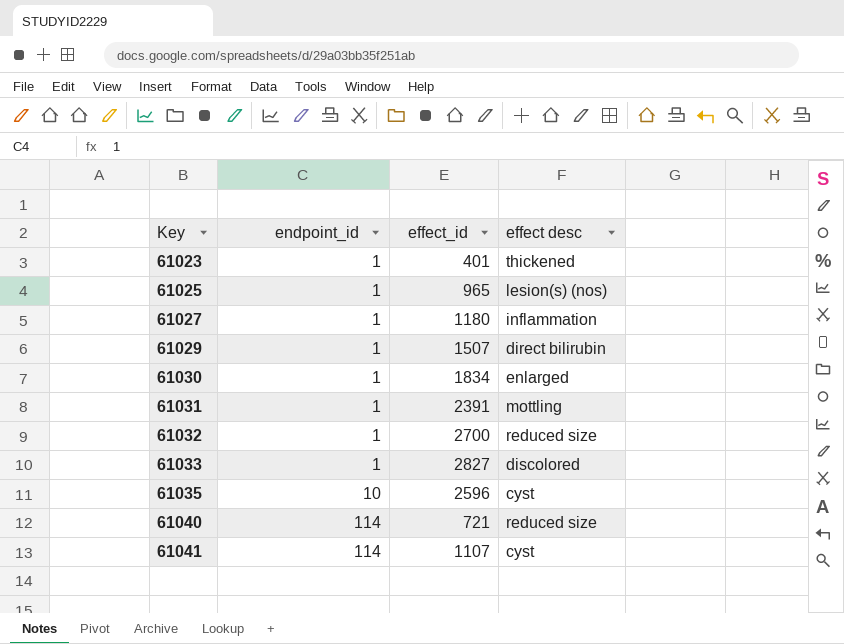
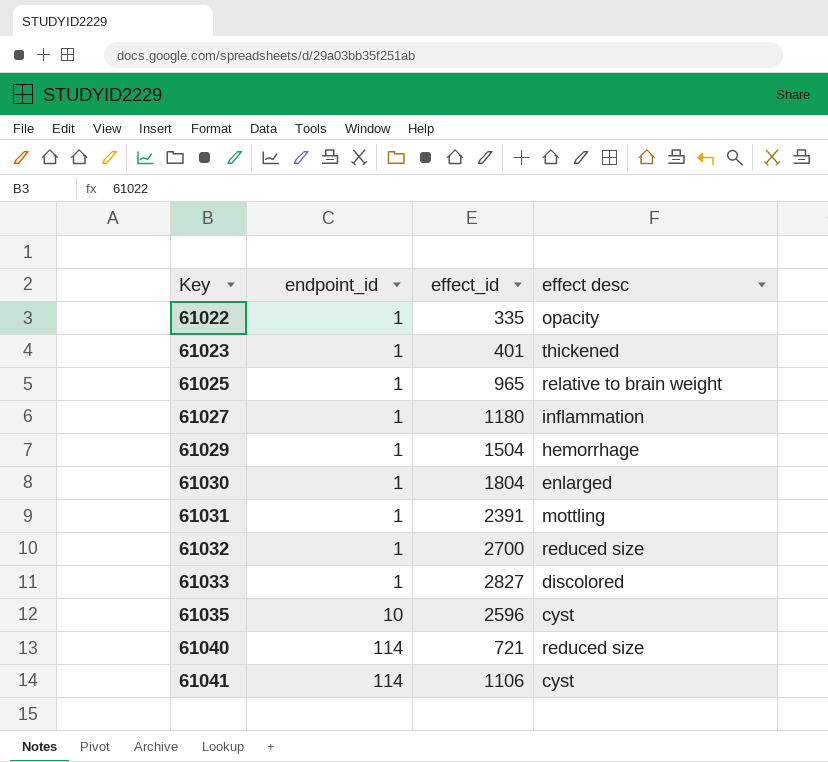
row 61022: none -> 1 | 335 | opacity
61025 | effect desc: lesion(s) (nos) -> relative to brain weight
61029 | effect_id: 1507 -> 1504
61029 | effect desc: direct bilirubin -> hemorrhage
61030 | effect_id: 1834 -> 1804
61041 | effect_id: 1107 -> 1106

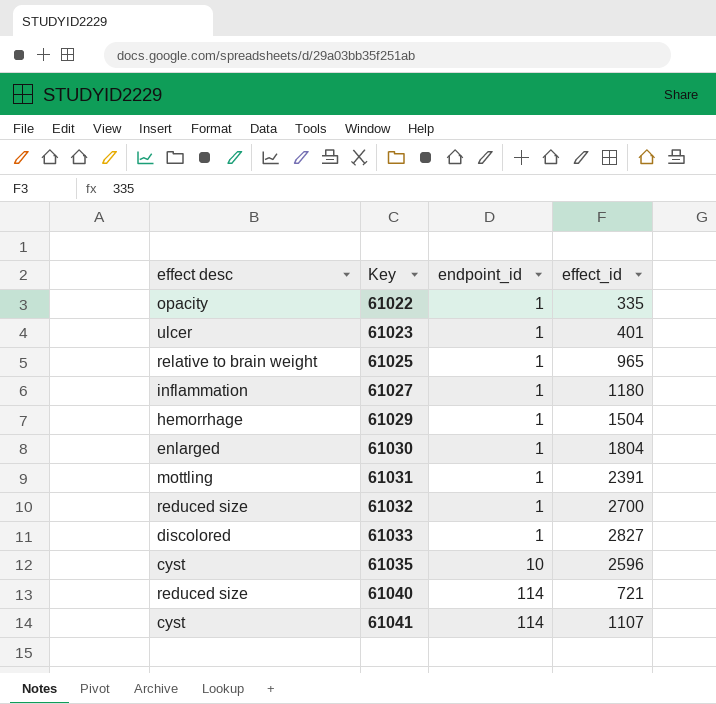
column effect desc | position: 4 -> 1
61023 | effect desc: thickened -> ulcer
61041 | effect_id: 1106 -> 1107

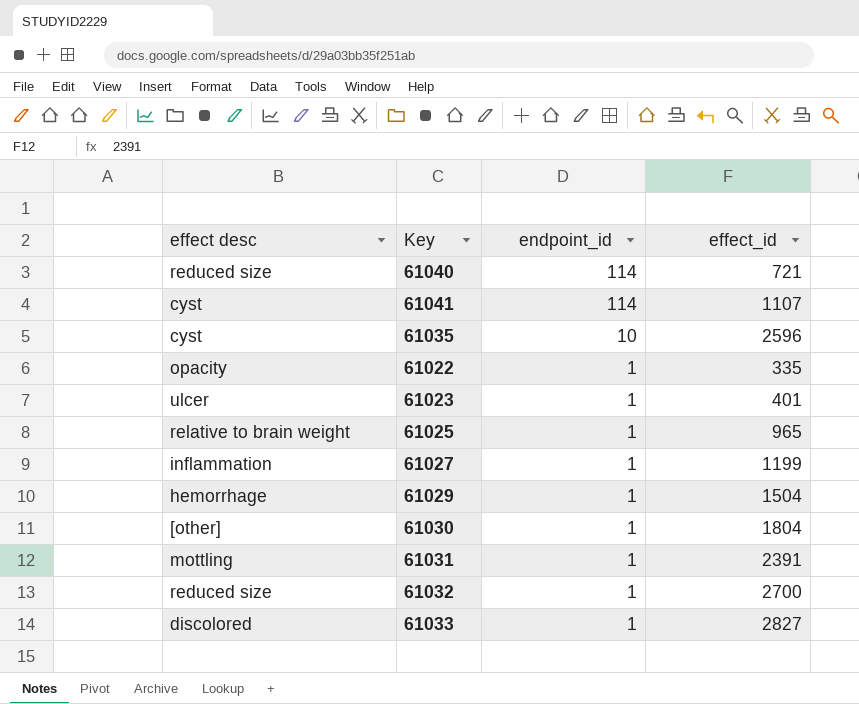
row order: Key ascending -> endpoint_id descending
61027 | effect_id: 1180 -> 1199
61030 | effect desc: enlarged -> [other]

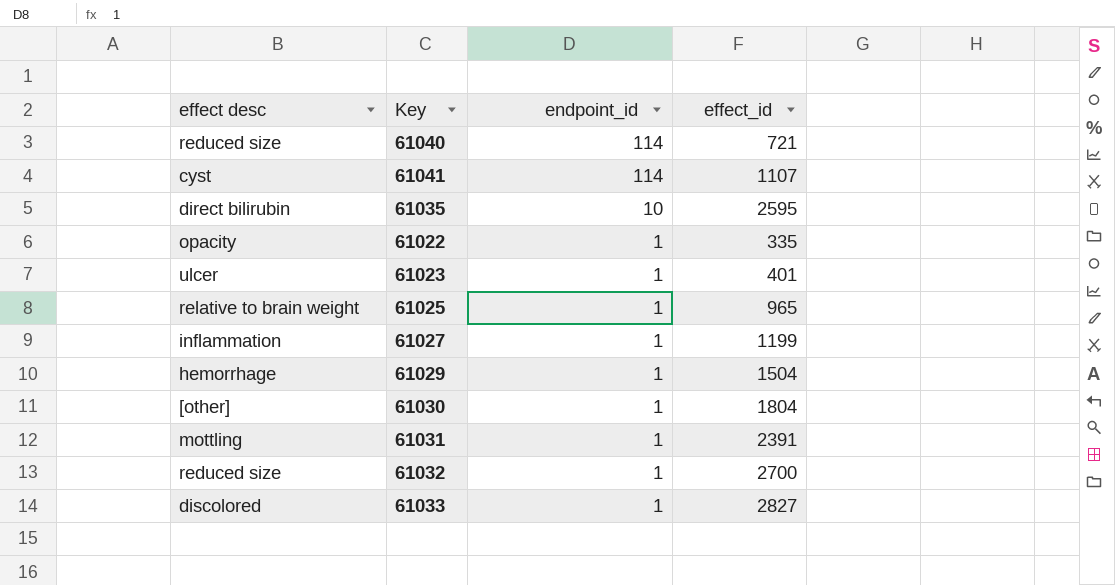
61035 | effect desc: cyst -> direct bilirubin
61035 | effect_id: 2596 -> 2595

